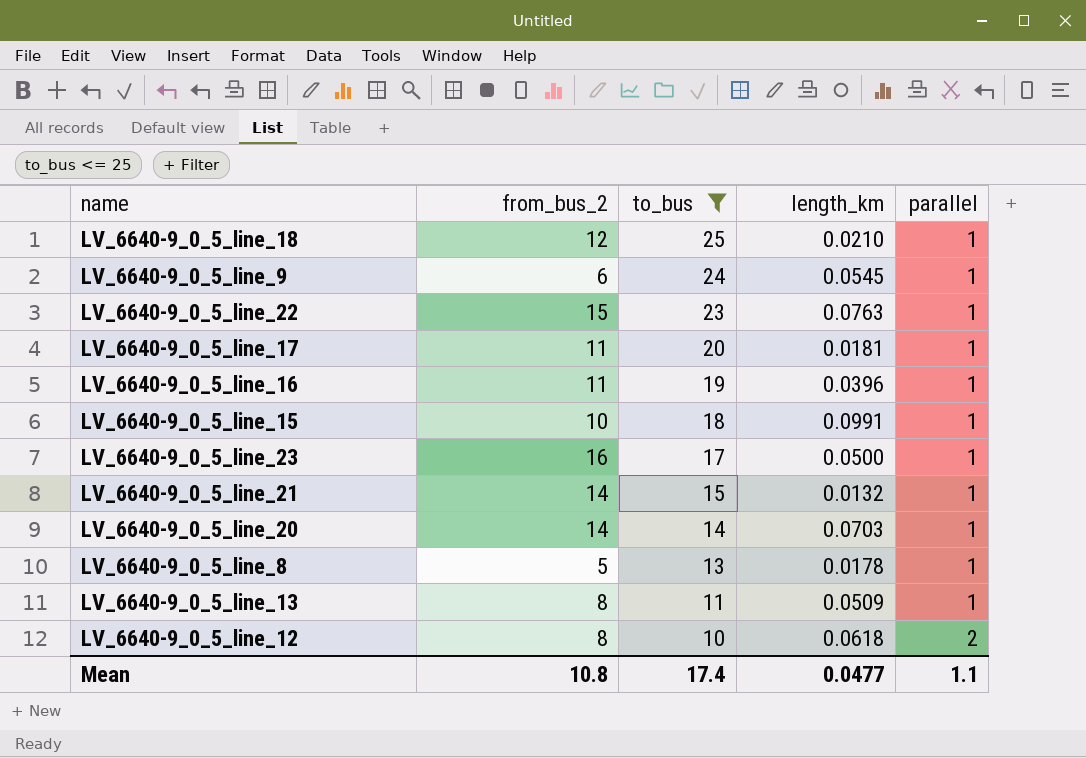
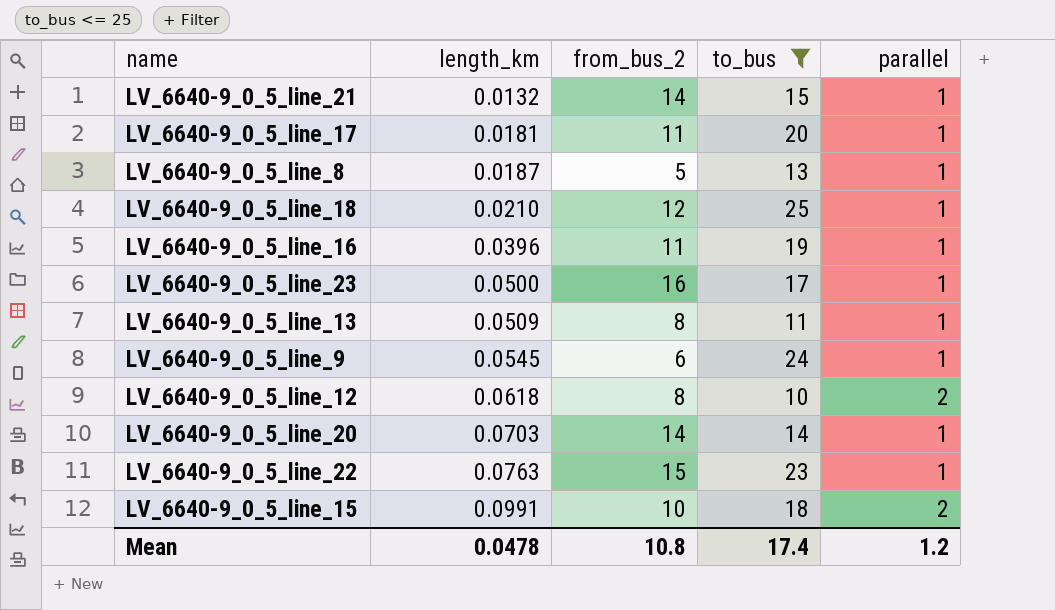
row order: to_bus descending -> length_km ascending
column length_km | position: 4 -> 2
LV_6640-9_0_5_line_8 | length_km: 0.0178 -> 0.0187
LV_6640-9_0_5_line_15 | parallel: 1 -> 2
Mean | length_km: 0.0477 -> 0.0478
Mean | parallel: 1.1 -> 1.2

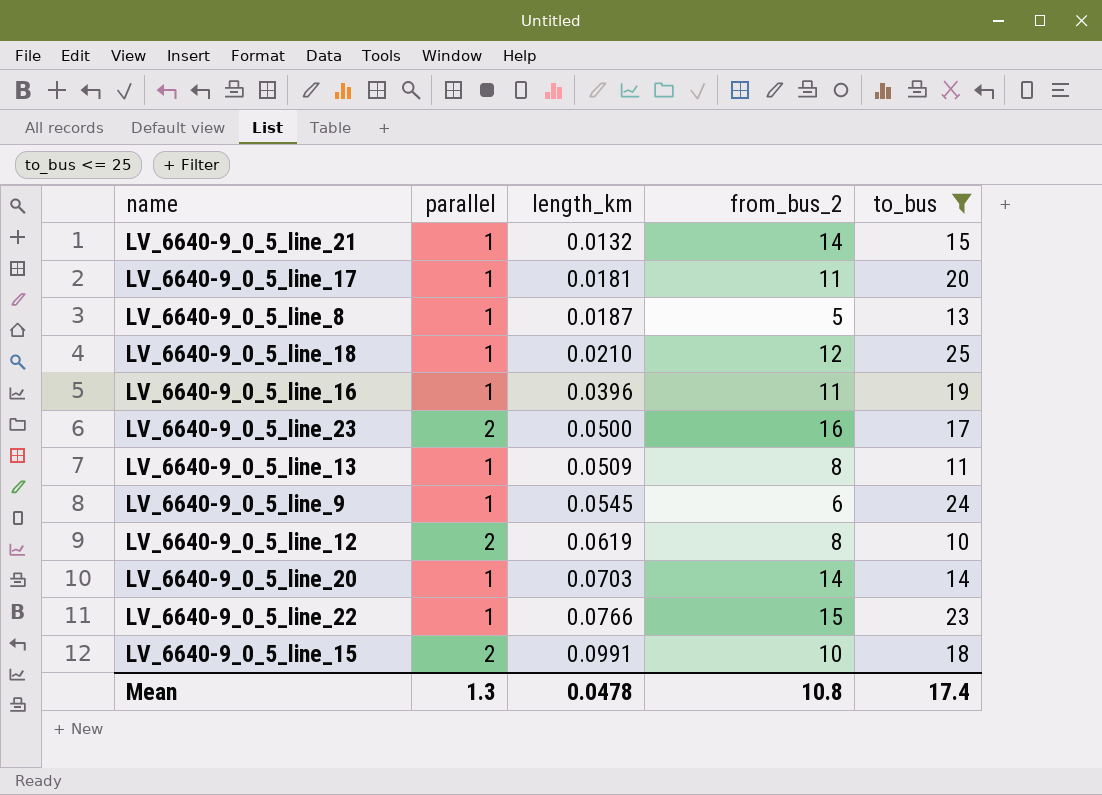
column parallel | position: 5 -> 2
LV_6640-9_0_5_line_23 | parallel: 1 -> 2
LV_6640-9_0_5_line_12 | length_km: 0.0618 -> 0.0619
LV_6640-9_0_5_line_22 | length_km: 0.0763 -> 0.0766
Mean | parallel: 1.2 -> 1.3

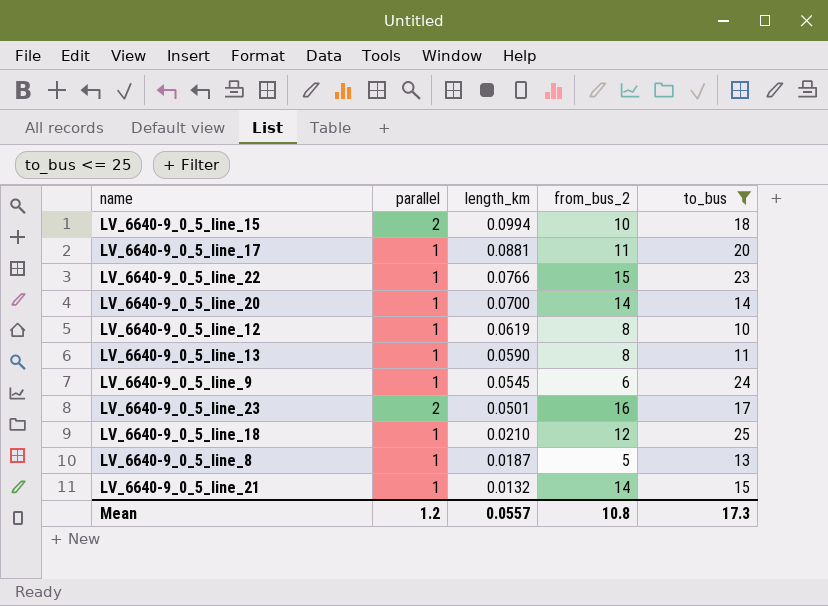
row order: length_km ascending -> length_km descending
row LV_6640-9_0_5_line_16: 1 | 0.0396 | 11 | 19 -> none
LV_6640-9_0_5_line_15 | length_km: 0.0991 -> 0.0994
LV_6640-9_0_5_line_17 | length_km: 0.0181 -> 0.0881
LV_6640-9_0_5_line_20 | length_km: 0.0703 -> 0.0700
LV_6640-9_0_5_line_12 | parallel: 2 -> 1
LV_6640-9_0_5_line_13 | length_km: 0.0509 -> 0.0590
LV_6640-9_0_5_line_23 | length_km: 0.0500 -> 0.0501
Mean | parallel: 1.3 -> 1.2
Mean | length_km: 0.0478 -> 0.0557
Mean | to_bus: 17.4 -> 17.3

